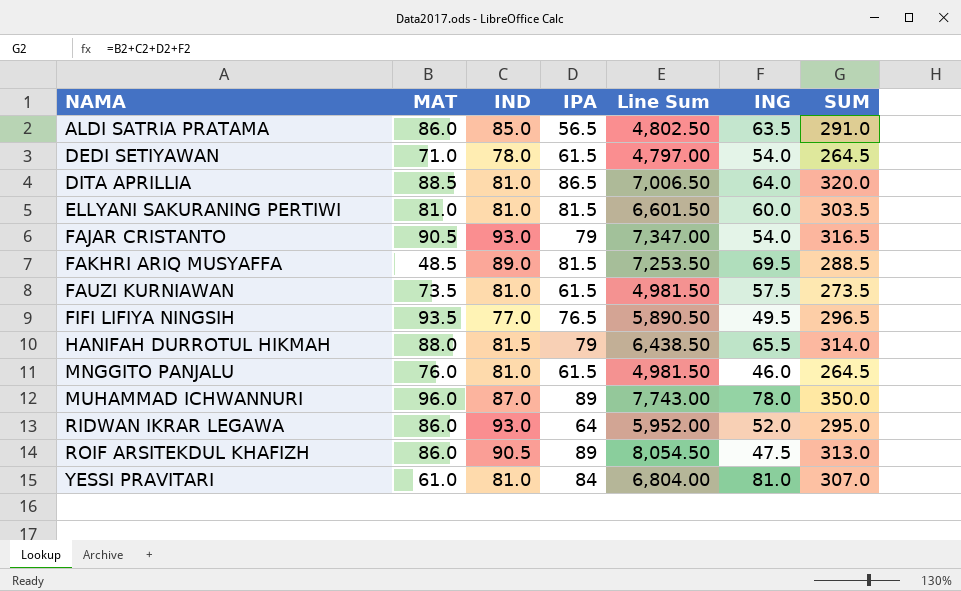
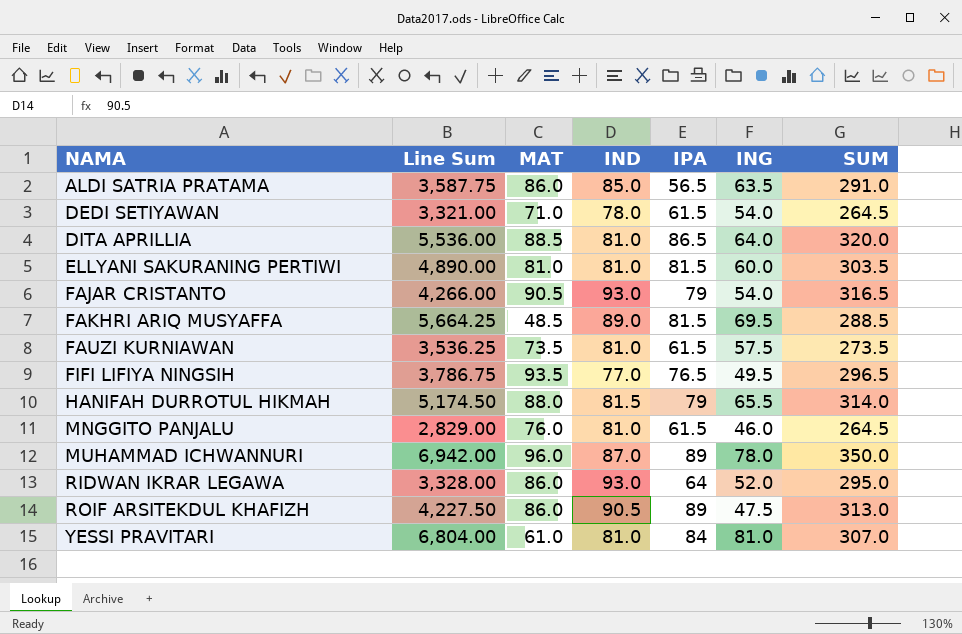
column Line Sum | formula: [IND] * [IPA] -> [IPA] * [ING]
column Line Sum | position: 5 -> 2

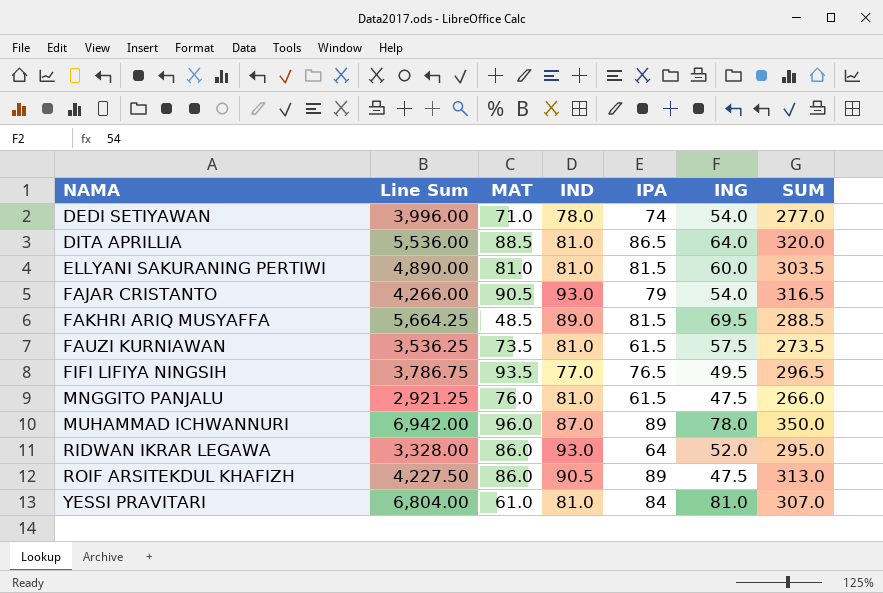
row ALDI SATRIA PRATAMA: 3,587.75 | 86.0 | 85.0 | 56.5 | 63.5 | 291.0 -> none
row HANIFAH DURROTUL HIKMAH: 5,174.50 | 88.0 | 81.5 | 79 | 65.5 | 314.0 -> none
DEDI SETIYAWAN | Line Sum: 3,321.00 -> 3,996.00
DEDI SETIYAWAN | IPA: 61.5 -> 74
DEDI SETIYAWAN | SUM: 264.5 -> 277.0
MNGGITO PANJALU | Line Sum: 2,829.00 -> 2,921.25
MNGGITO PANJALU | ING: 46.0 -> 47.5
MNGGITO PANJALU | SUM: 264.5 -> 266.0

